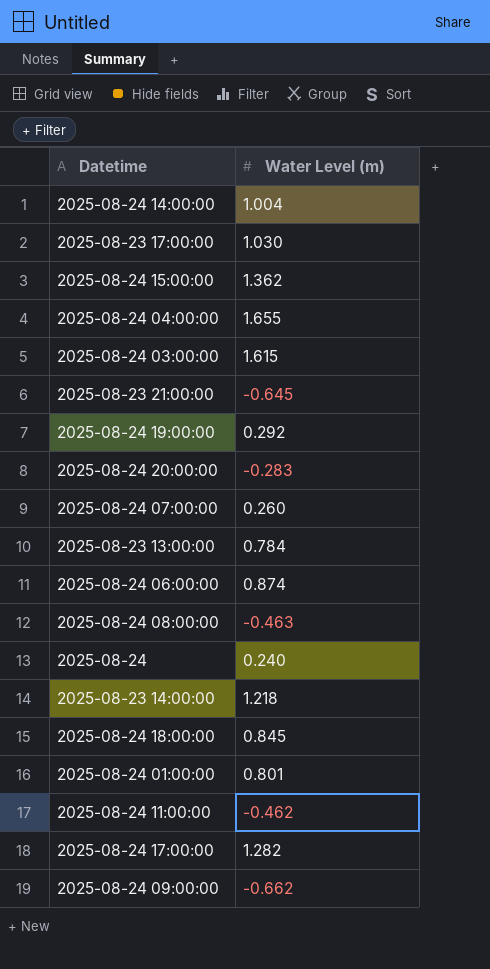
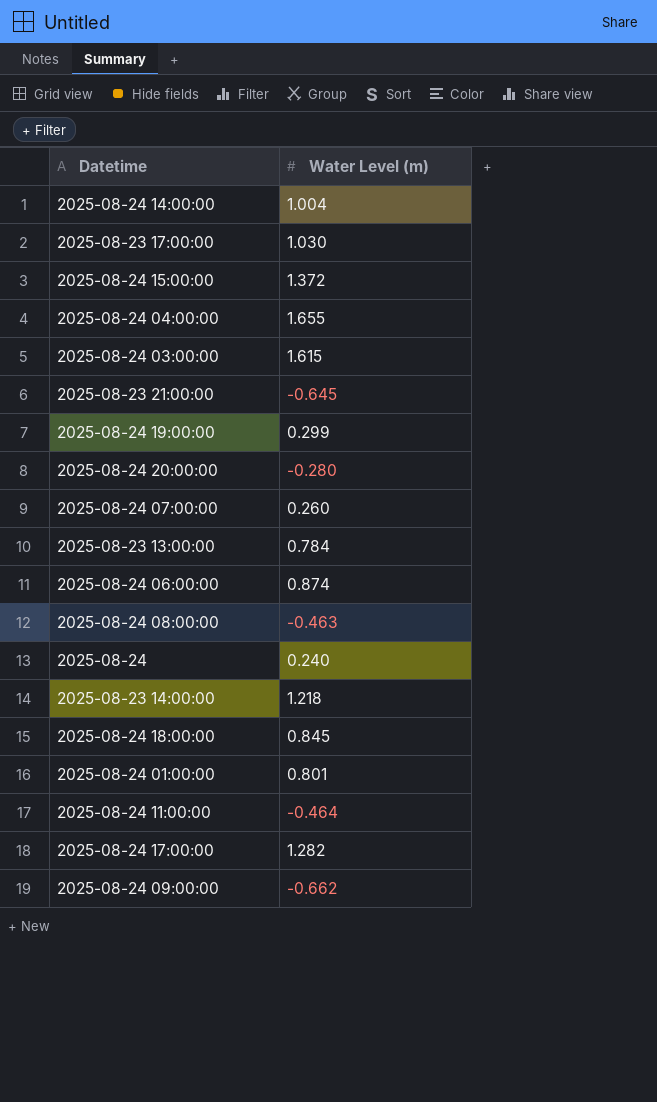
2025-08-24 15:00:00 | Water Level (m): 1.362 -> 1.372
2025-08-24 19:00:00 | Water Level (m): 0.292 -> 0.299
2025-08-24 20:00:00 | Water Level (m): -0.283 -> -0.280
2025-08-24 11:00:00 | Water Level (m): -0.462 -> -0.464

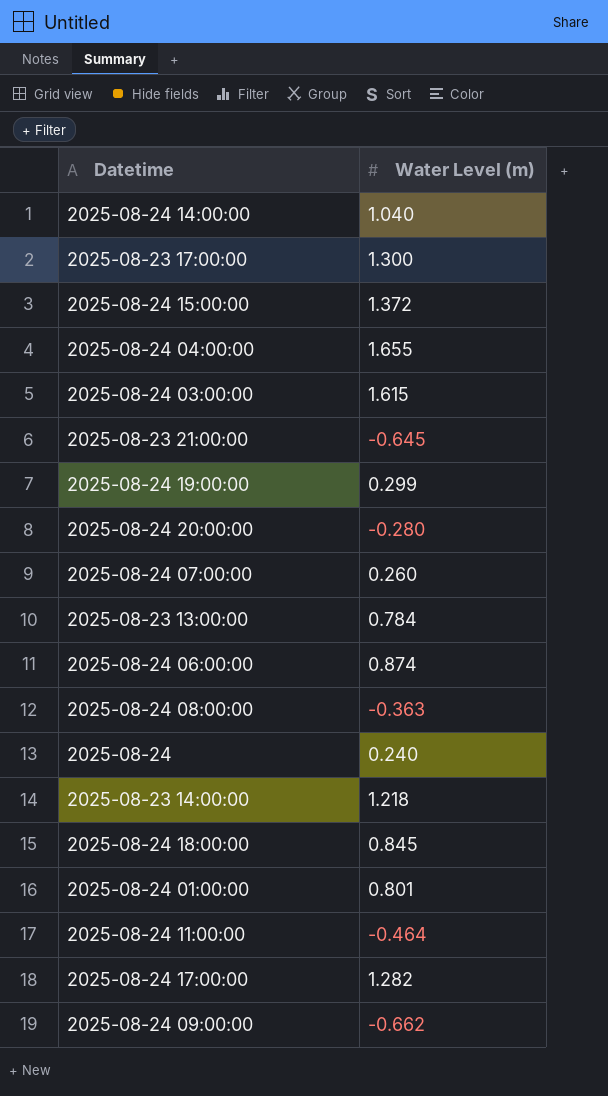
2025-08-24 14:00:00 | Water Level (m): 1.004 -> 1.040
2025-08-23 17:00:00 | Water Level (m): 1.030 -> 1.300
2025-08-24 08:00:00 | Water Level (m): -0.463 -> -0.363

